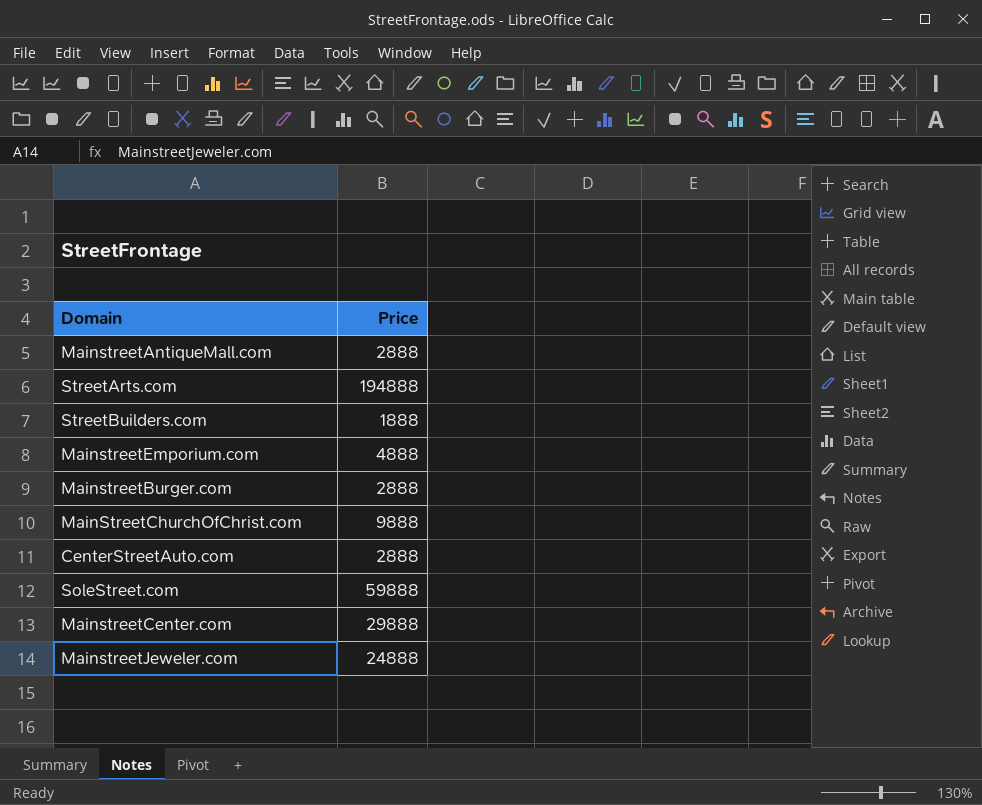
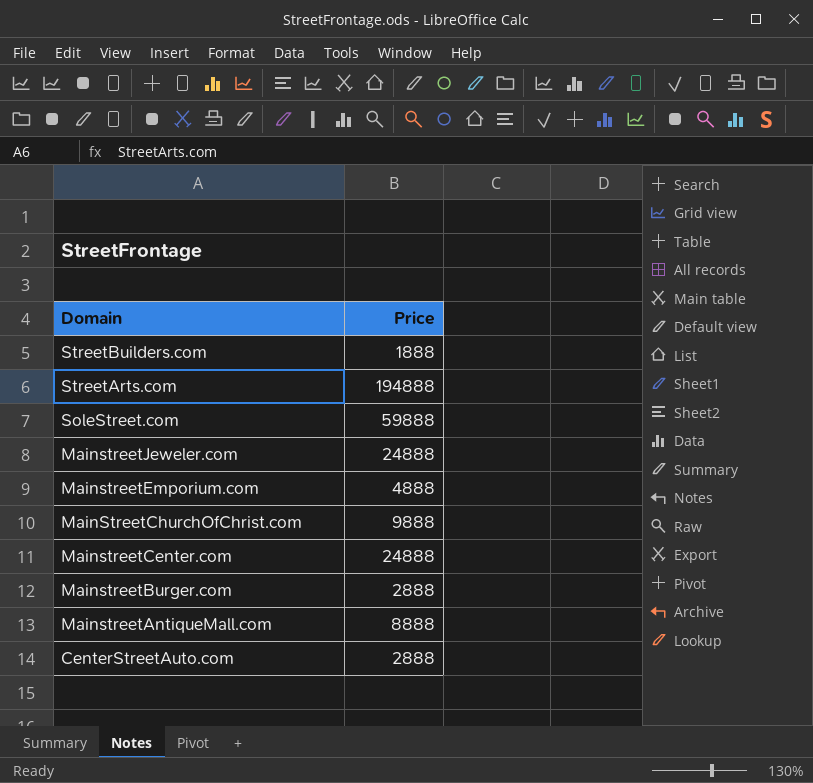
row order: none -> Domain descending
MainstreetCenter.com | Price: 29888 -> 24888
MainstreetAntiqueMall.com | Price: 2888 -> 8888

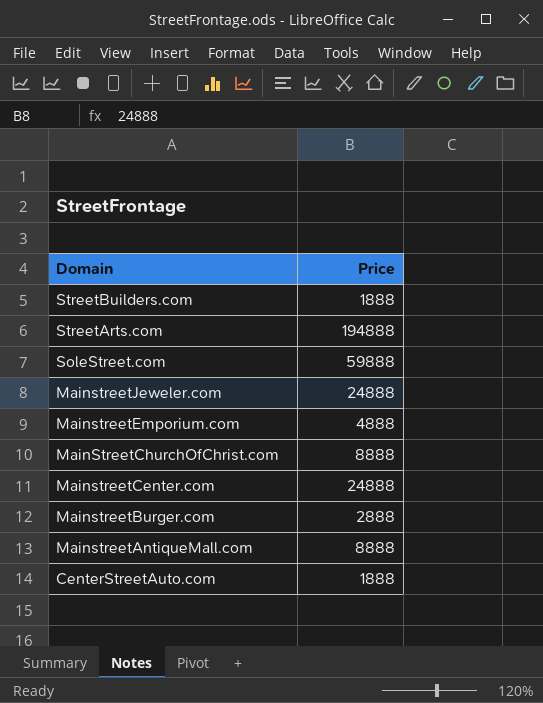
MainStreetChurchOfChrist.com | Price: 9888 -> 8888
CenterStreetAuto.com | Price: 2888 -> 1888

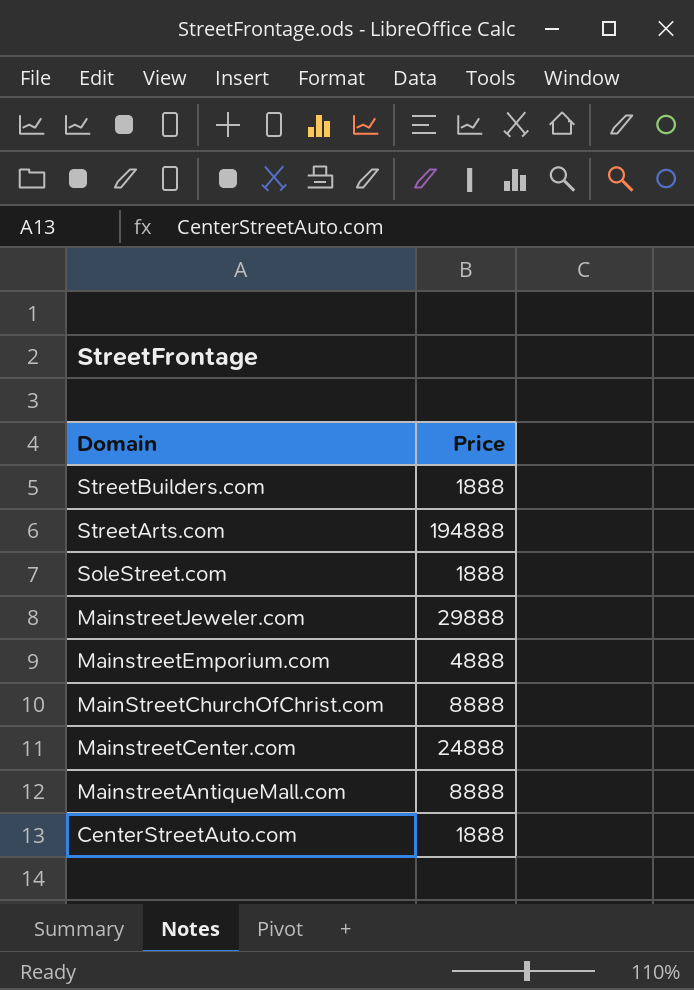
row MainstreetBurger.com: 2888 -> none
SoleStreet.com | Price: 59888 -> 1888
MainstreetJeweler.com | Price: 24888 -> 29888

